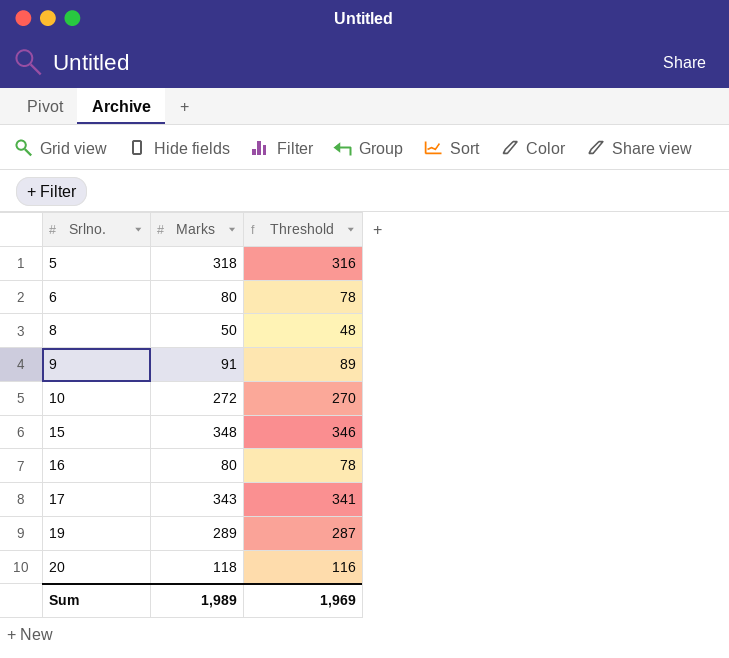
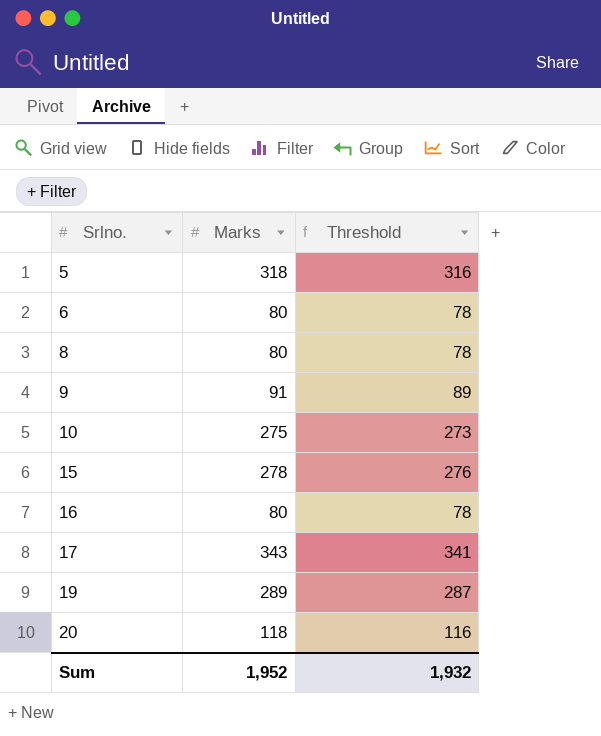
8 | Marks: 50 -> 80
8 | Threshold: 48 -> 78
10 | Marks: 272 -> 275
10 | Threshold: 270 -> 273
15 | Marks: 348 -> 278
15 | Threshold: 346 -> 276
Sum | Marks: 1,989 -> 1,952
Sum | Threshold: 1,969 -> 1,932

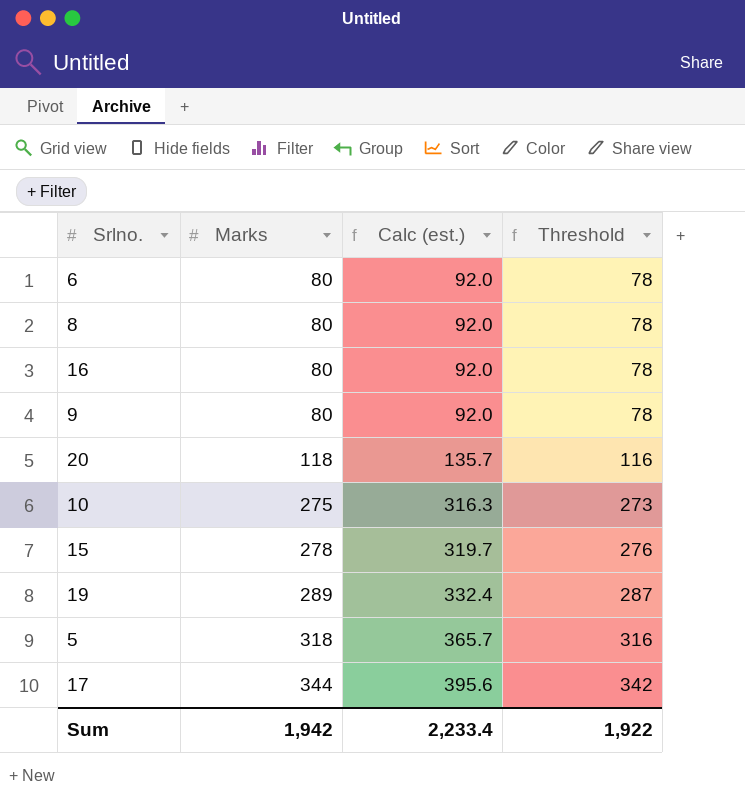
row order: Srlno. ascending -> Marks ascending
column Calc (est.) | formula: none -> [Marks] * 1.15
9 | Marks: 91 -> 80
9 | Threshold: 89 -> 78
17 | Marks: 343 -> 344
17 | Threshold: 341 -> 342
Sum | Marks: 1,952 -> 1,942
Sum | Threshold: 1,932 -> 1,922

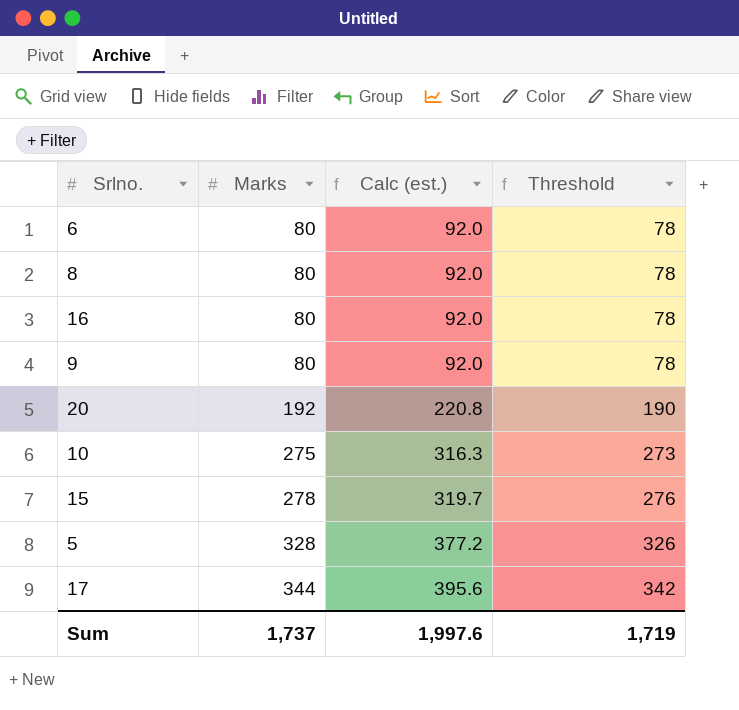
row 19: 289 | 332.4 | 287 -> none
20 | Marks: 118 -> 192
20 | Calc (est.): 135.7 -> 220.8
20 | Threshold: 116 -> 190
5 | Marks: 318 -> 328
5 | Calc (est.): 365.7 -> 377.2
5 | Threshold: 316 -> 326
Sum | Marks: 1,942 -> 1,737
Sum | Calc (est.): 2,233.4 -> 1,997.6
Sum | Threshold: 1,922 -> 1,719

